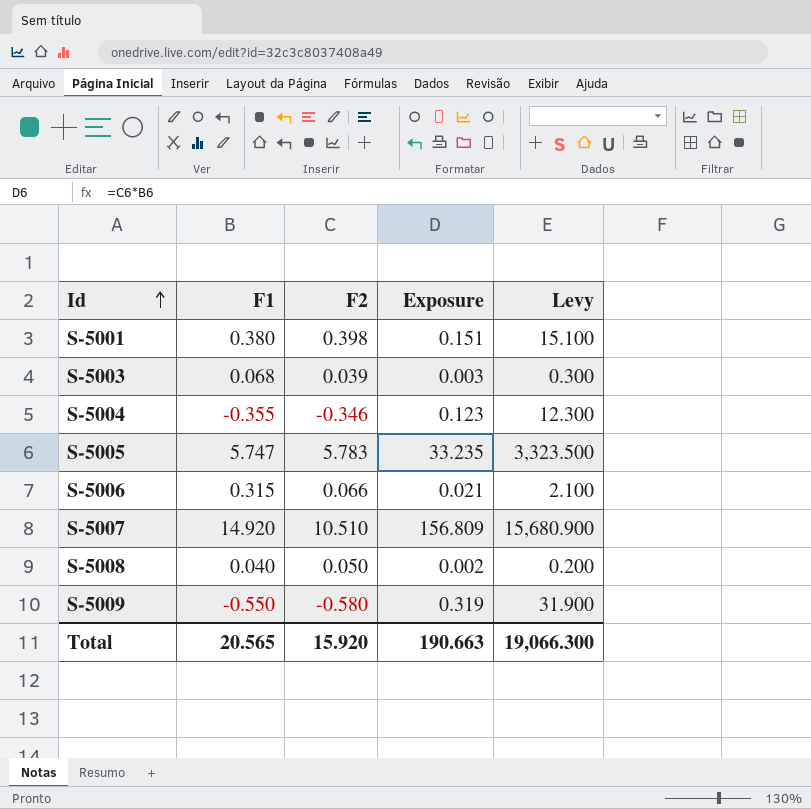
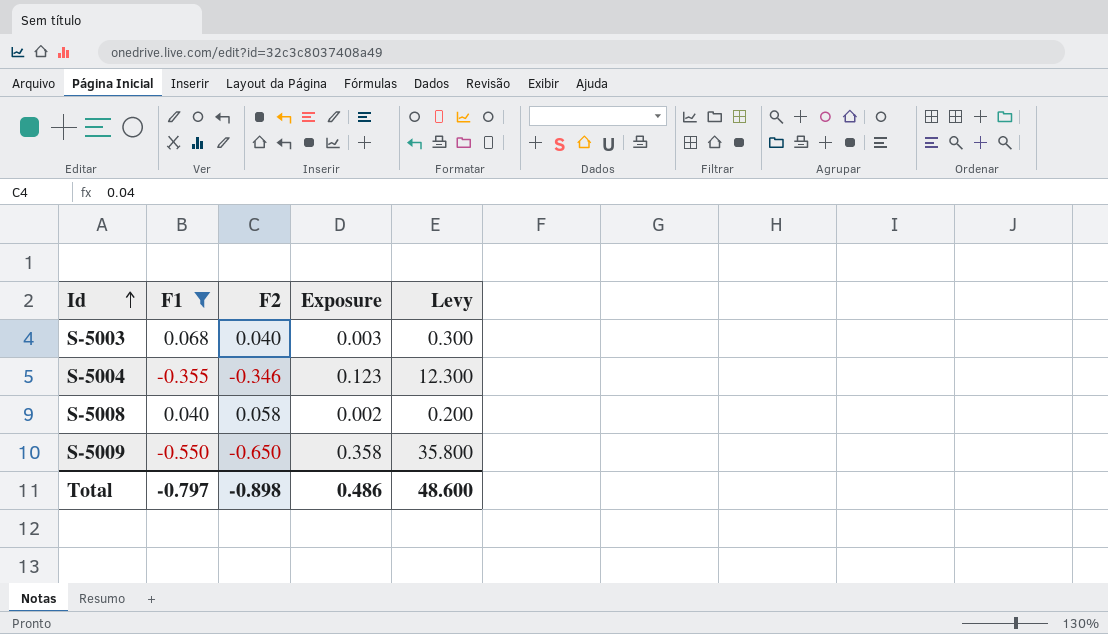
filter: none -> F1 <= 0.068
S-5003 | F2: 0.039 -> 0.040
S-5008 | F2: 0.050 -> 0.058
S-5009 | F2: -0.580 -> -0.650
S-5009 | Exposure: 0.319 -> 0.358
S-5009 | Levy: 31.900 -> 35.800
Total | F1: 20.565 -> -0.797
Total | F2: 15.920 -> -0.898
Total | Exposure: 190.663 -> 0.486
Total | Levy: 19,066.300 -> 48.600

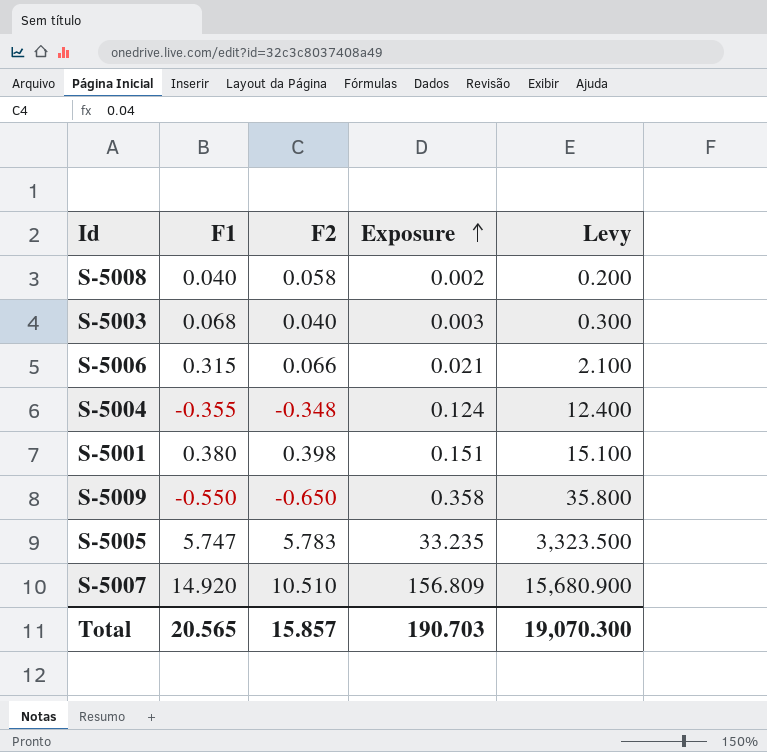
filter: F1 <= 0.068 -> none
row order: Id ascending -> Exposure ascending
S-5004 | F2: -0.346 -> -0.348
S-5004 | Exposure: 0.123 -> 0.124
S-5004 | Levy: 12.300 -> 12.400
Total | F1: -0.797 -> 20.565
Total | F2: -0.898 -> 15.857
Total | Exposure: 0.486 -> 190.703
Total | Levy: 48.600 -> 19,070.300

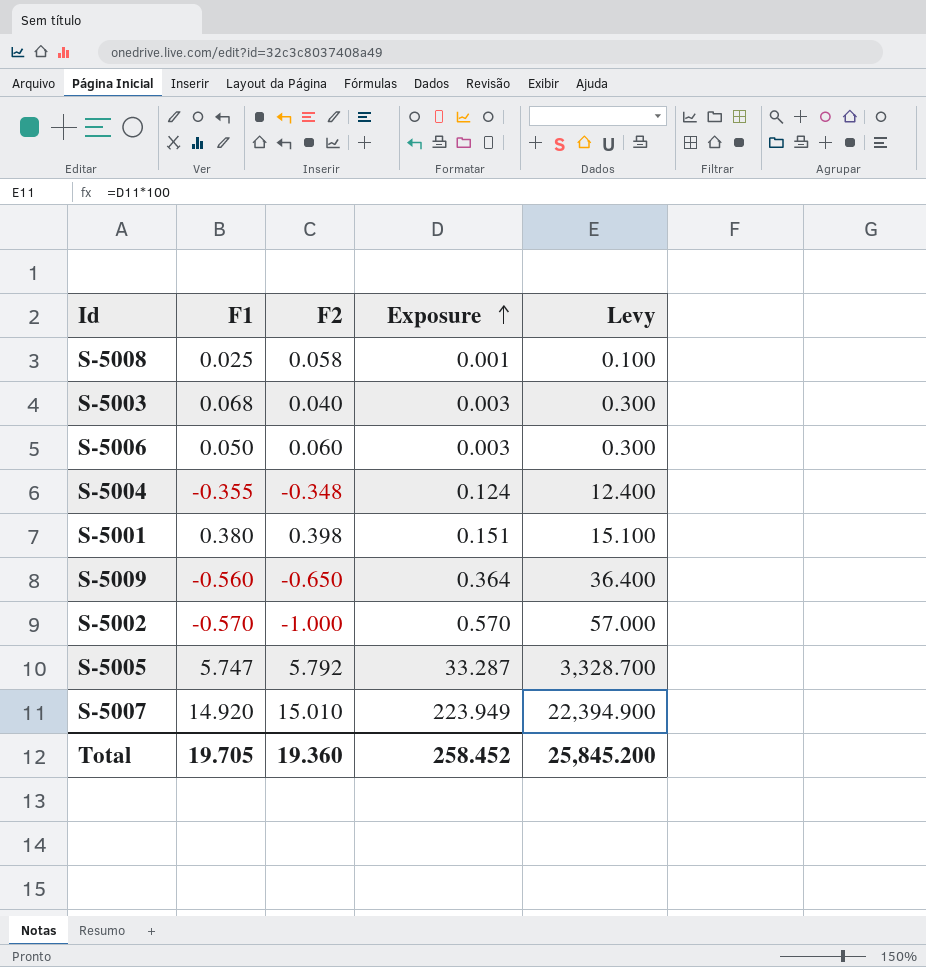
S-5008 | F1: 0.040 -> 0.025
S-5008 | Exposure: 0.002 -> 0.001
S-5008 | Levy: 0.200 -> 0.100
S-5006 | F1: 0.315 -> 0.050
S-5006 | F2: 0.066 -> 0.060
S-5006 | Exposure: 0.021 -> 0.003
S-5006 | Levy: 2.100 -> 0.300
S-5009 | F1: -0.550 -> -0.560
S-5009 | Exposure: 0.358 -> 0.364
S-5009 | Levy: 35.800 -> 36.400
row S-5002: none -> -0.570 | -1.000 | 0.570 | 57.000
S-5005 | F2: 5.783 -> 5.792
S-5005 | Exposure: 33.235 -> 33.287
S-5005 | Levy: 3,323.500 -> 3,328.700
S-5007 | F2: 10.510 -> 15.010
S-5007 | Exposure: 156.809 -> 223.949
S-5007 | Levy: 15,680.900 -> 22,394.900
Total | F1: 20.565 -> 19.705
Total | F2: 15.857 -> 19.360
Total | Exposure: 190.703 -> 258.452
Total | Levy: 19,070.300 -> 25,845.200

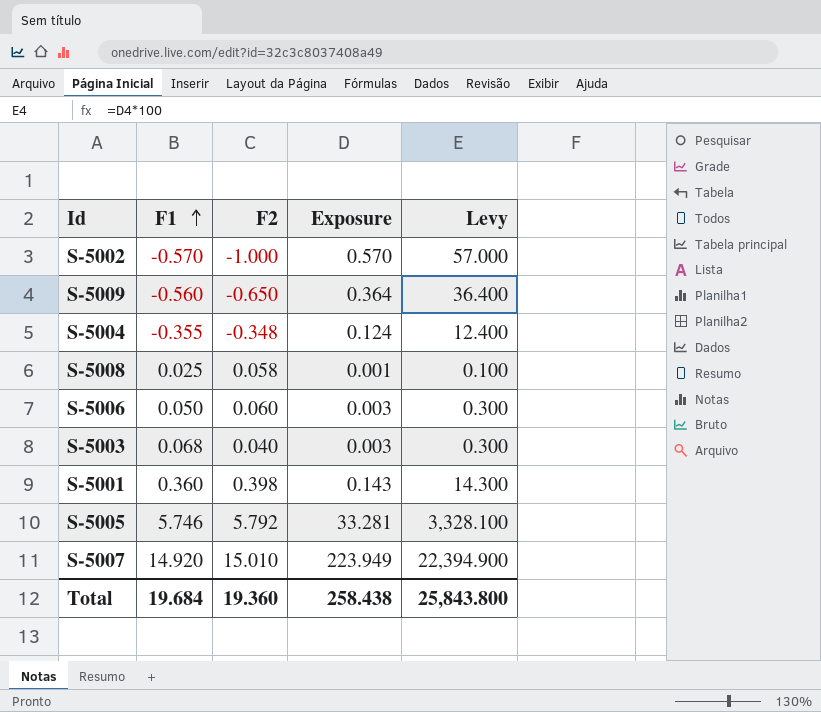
row order: Exposure ascending -> F1 ascending
S-5001 | F1: 0.380 -> 0.360
S-5001 | Exposure: 0.151 -> 0.143
S-5001 | Levy: 15.100 -> 14.300
S-5005 | F1: 5.747 -> 5.746
S-5005 | Exposure: 33.287 -> 33.281
S-5005 | Levy: 3,328.700 -> 3,328.100
Total | F1: 19.705 -> 19.684
Total | Exposure: 258.452 -> 258.438
Total | Levy: 25,845.200 -> 25,843.800

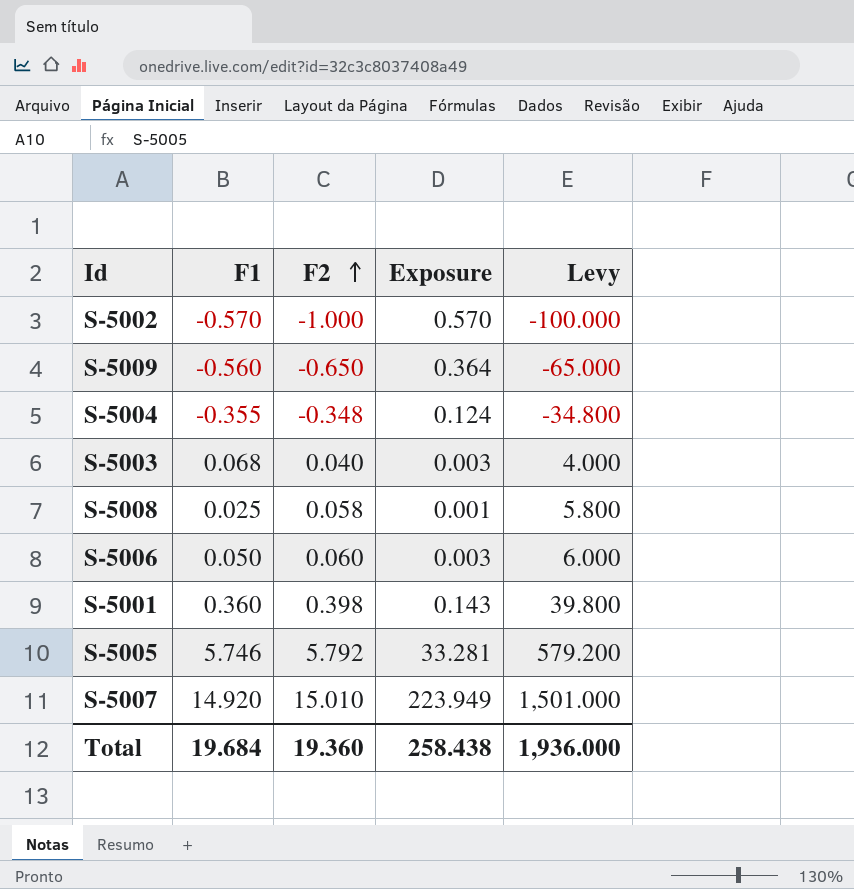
row order: F1 ascending -> F2 ascending
column Levy | formula: [Exposure] * 100 -> [F2] * 100
Total | Levy: 25,843.800 -> 1,936.000

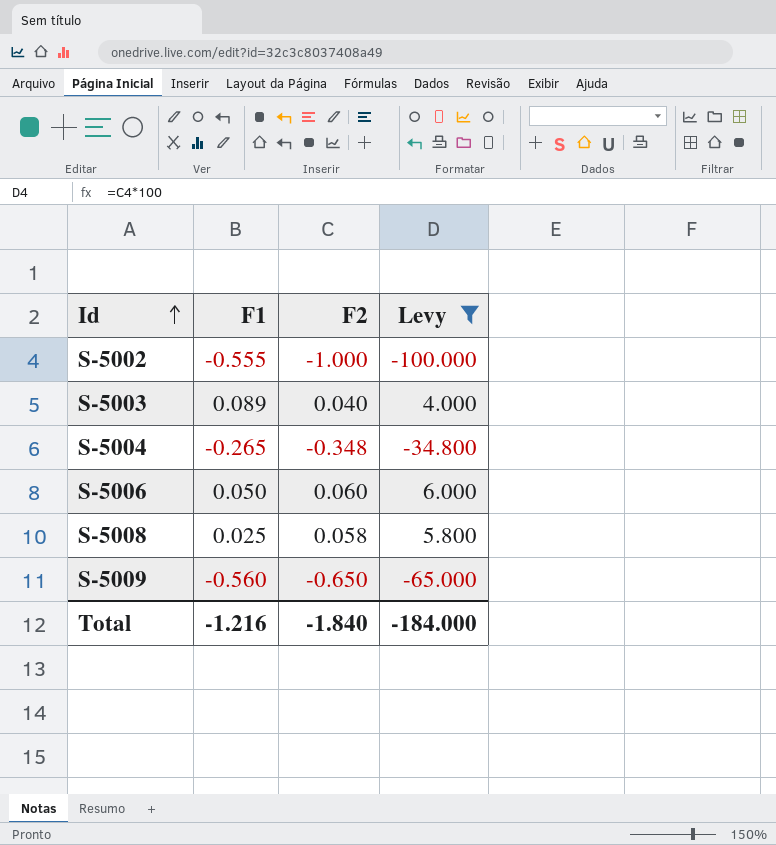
filter: none -> Levy <= 6.000
row order: F2 ascending -> Id ascending
column Exposure | formula: [F1] * [F2] -> none
S-5002 | F1: -0.570 -> -0.555
S-5003 | F1: 0.068 -> 0.089
S-5004 | F1: -0.355 -> -0.265
Total | F1: 19.684 -> -1.216
Total | F2: 19.360 -> -1.840
Total | Levy: 1,936.000 -> -184.000

